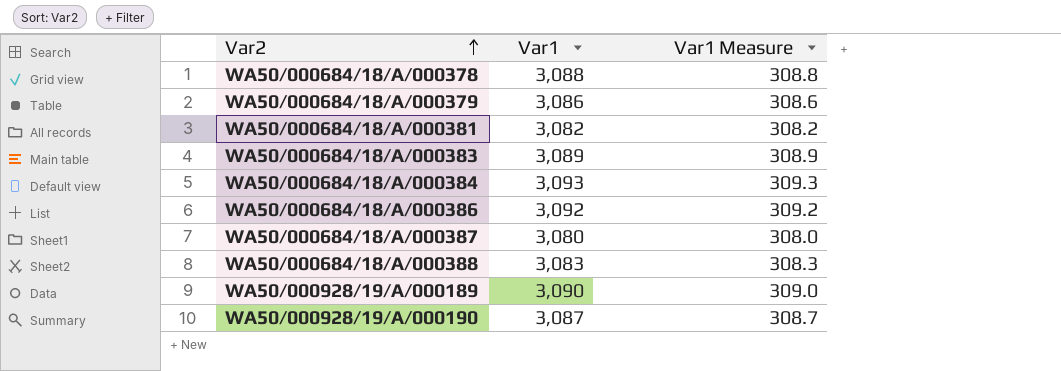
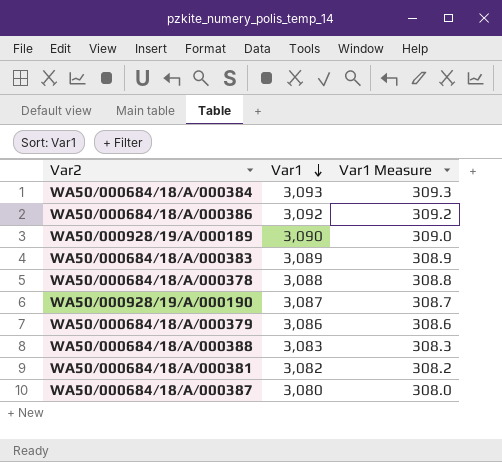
row order: Var2 ascending -> Var1 descending

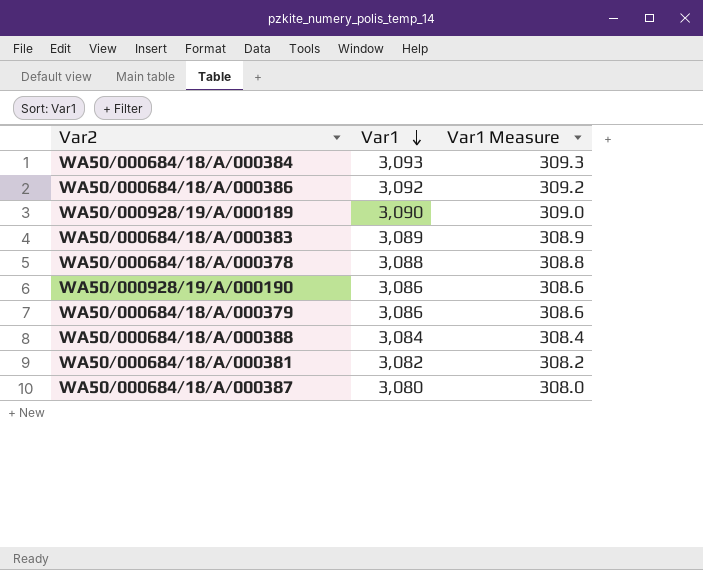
WA50/000928/19/A/000190 | Var1: 3,087 -> 3,086
WA50/000928/19/A/000190 | Var1 Measure: 308.7 -> 308.6
WA50/000684/18/A/000388 | Var1: 3,083 -> 3,084
WA50/000684/18/A/000388 | Var1 Measure: 308.3 -> 308.4

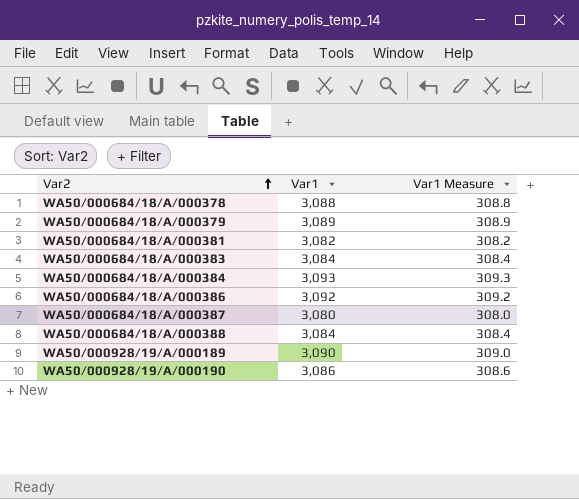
row order: Var1 descending -> Var2 ascending
WA50/000684/18/A/000379 | Var1: 3,086 -> 3,089
WA50/000684/18/A/000379 | Var1 Measure: 308.6 -> 308.9
WA50/000684/18/A/000383 | Var1: 3,089 -> 3,084
WA50/000684/18/A/000383 | Var1 Measure: 308.9 -> 308.4

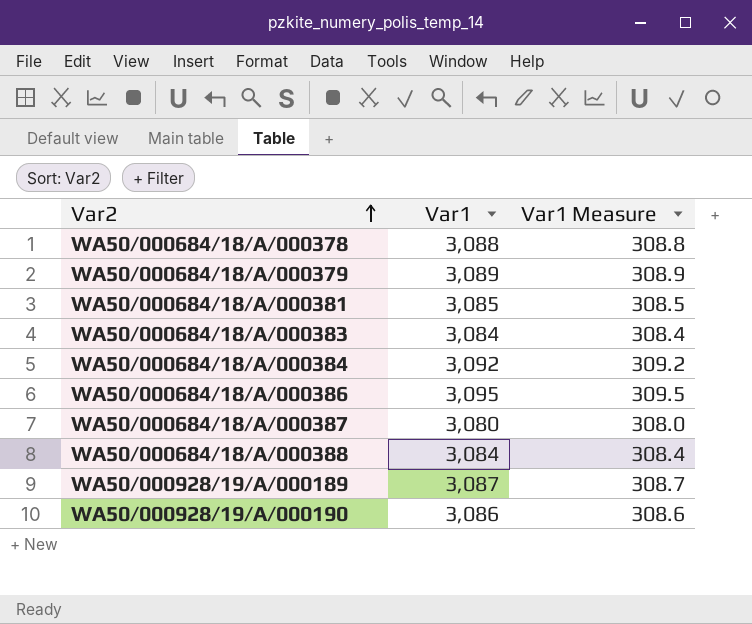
WA50/000684/18/A/000381 | Var1: 3,082 -> 3,085
WA50/000684/18/A/000381 | Var1 Measure: 308.2 -> 308.5
WA50/000684/18/A/000384 | Var1: 3,093 -> 3,092
WA50/000684/18/A/000384 | Var1 Measure: 309.3 -> 309.2
WA50/000684/18/A/000386 | Var1: 3,092 -> 3,095
WA50/000684/18/A/000386 | Var1 Measure: 309.2 -> 309.5
WA50/000928/19/A/000189 | Var1: 3,090 -> 3,087
WA50/000928/19/A/000189 | Var1 Measure: 309.0 -> 308.7

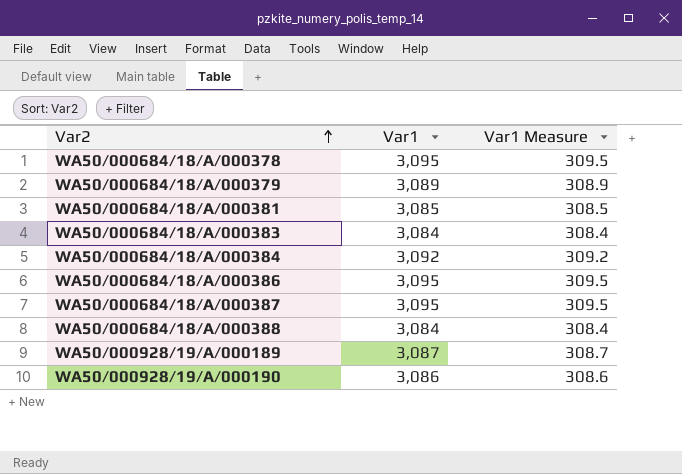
WA50/000684/18/A/000378 | Var1: 3,088 -> 3,095
WA50/000684/18/A/000378 | Var1 Measure: 308.8 -> 309.5
WA50/000684/18/A/000387 | Var1: 3,080 -> 3,095
WA50/000684/18/A/000387 | Var1 Measure: 308.0 -> 309.5

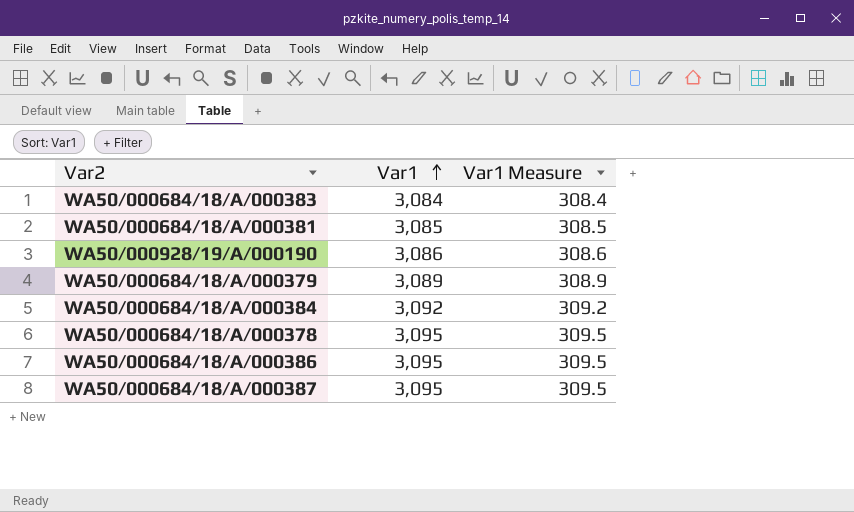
row order: Var2 ascending -> Var1 ascending
row WA50/000684/18/A/000388: 3,084 | 308.4 -> none
row WA50/000928/19/A/000189: 3,087 | 308.7 -> none

